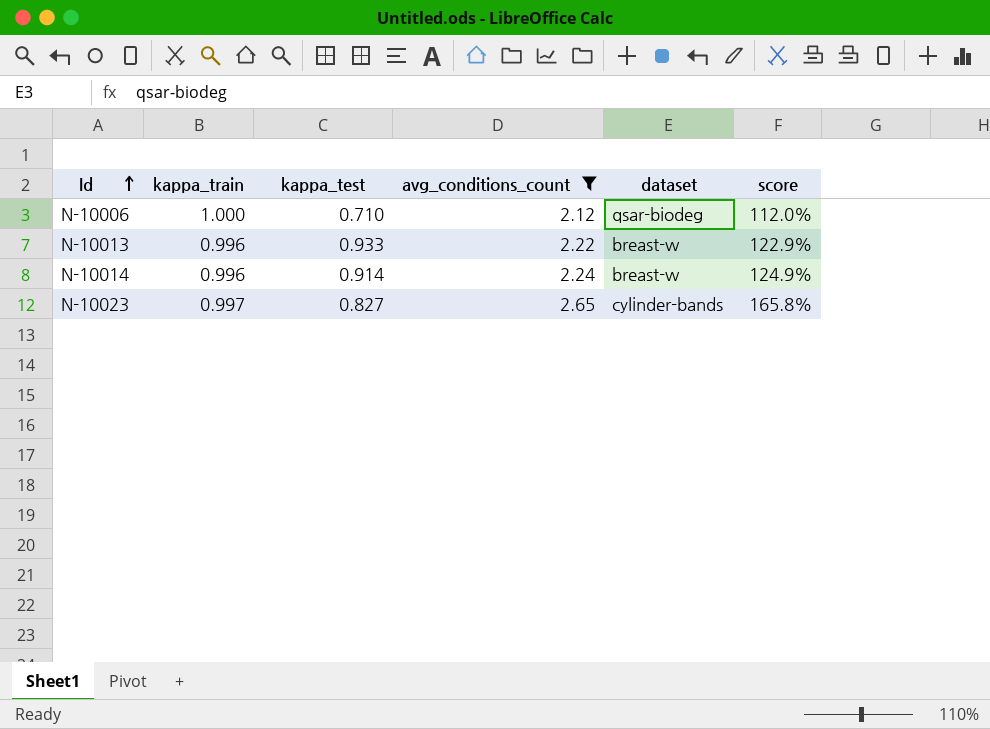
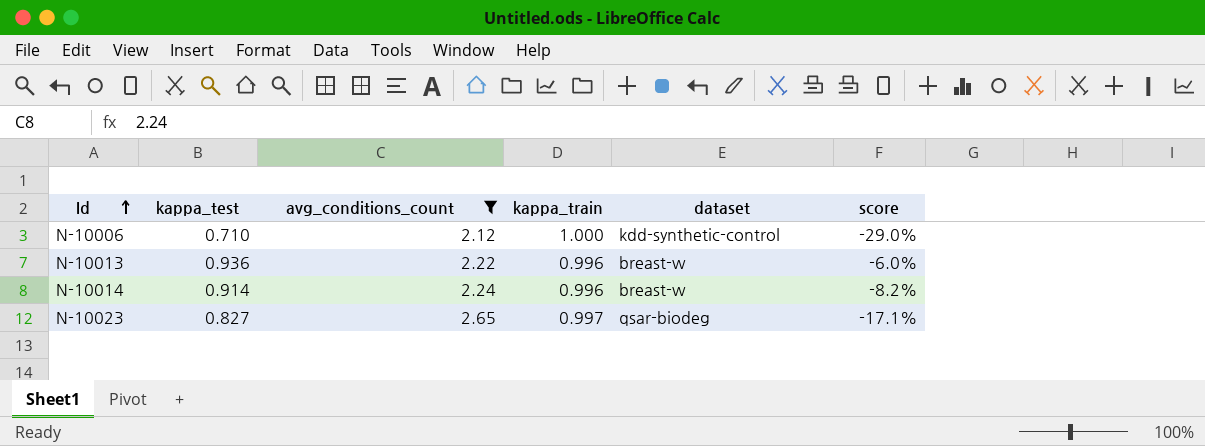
column kappa_train | position: 2 -> 4
column score | formula: ([avg_conditions_count] - [kappa_train]) / [kappa_train] -> ([kappa_test] - [kappa_train]) / [kappa_train]
N-10006 | dataset: qsar-biodeg -> kdd-synthetic-control
N-10013 | kappa_test: 0.933 -> 0.936
N-10023 | dataset: cylinder-bands -> qsar-biodeg

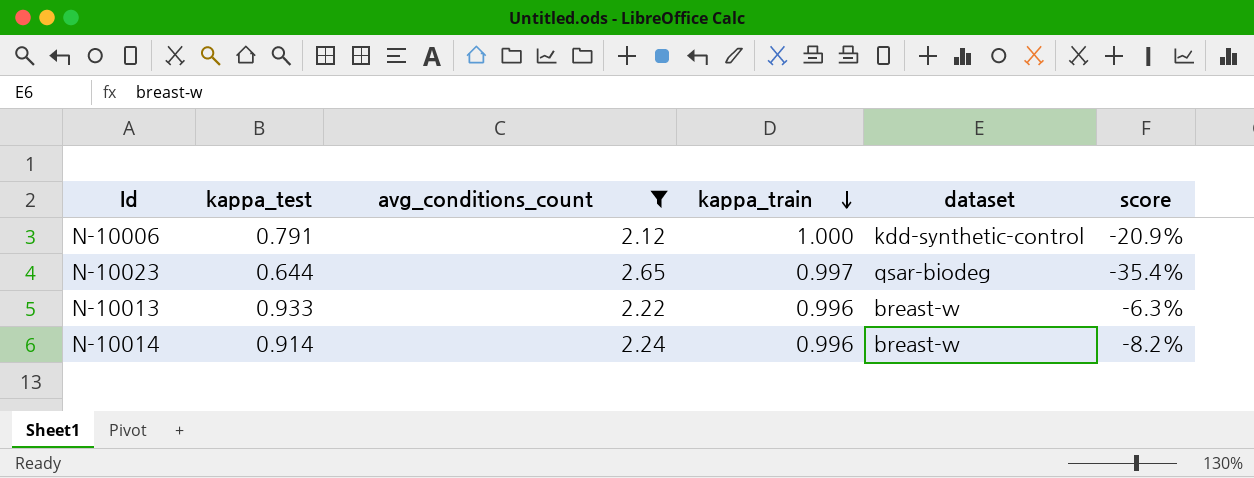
row order: Id ascending -> kappa_train descending
N-10006 | kappa_test: 0.710 -> 0.791
N-10006 | score: -29.0% -> -20.9%
N-10023 | kappa_test: 0.827 -> 0.644
N-10023 | score: -17.1% -> -35.4%
N-10013 | kappa_test: 0.936 -> 0.933
N-10013 | score: -6.0% -> -6.3%

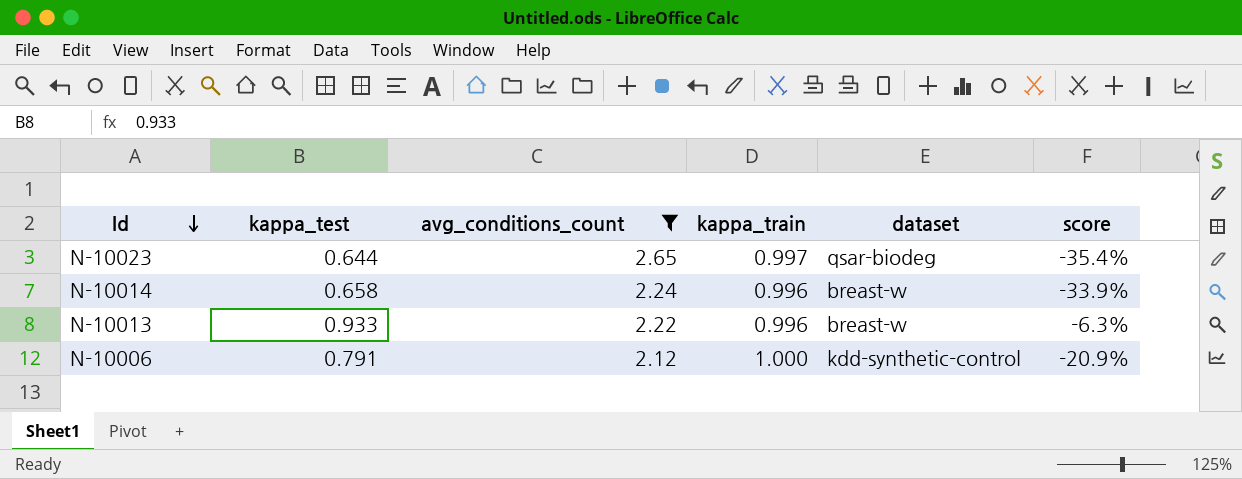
row order: kappa_train descending -> Id descending
N-10014 | kappa_test: 0.914 -> 0.658
N-10014 | score: -8.2% -> -33.9%

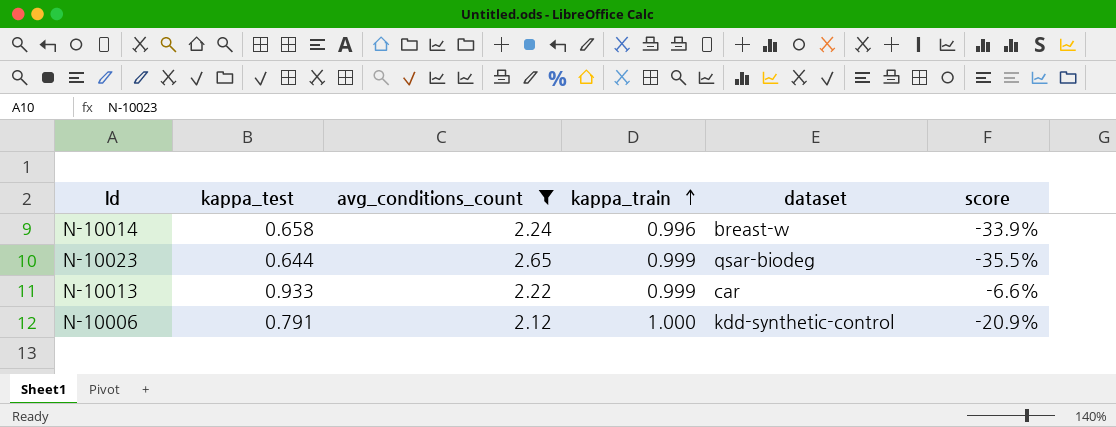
row order: Id descending -> kappa_train ascending
N-10023 | kappa_train: 0.997 -> 0.999
N-10023 | score: -35.4% -> -35.5%
N-10013 | kappa_train: 0.996 -> 0.999
N-10013 | dataset: breast-w -> car
N-10013 | score: -6.3% -> -6.6%

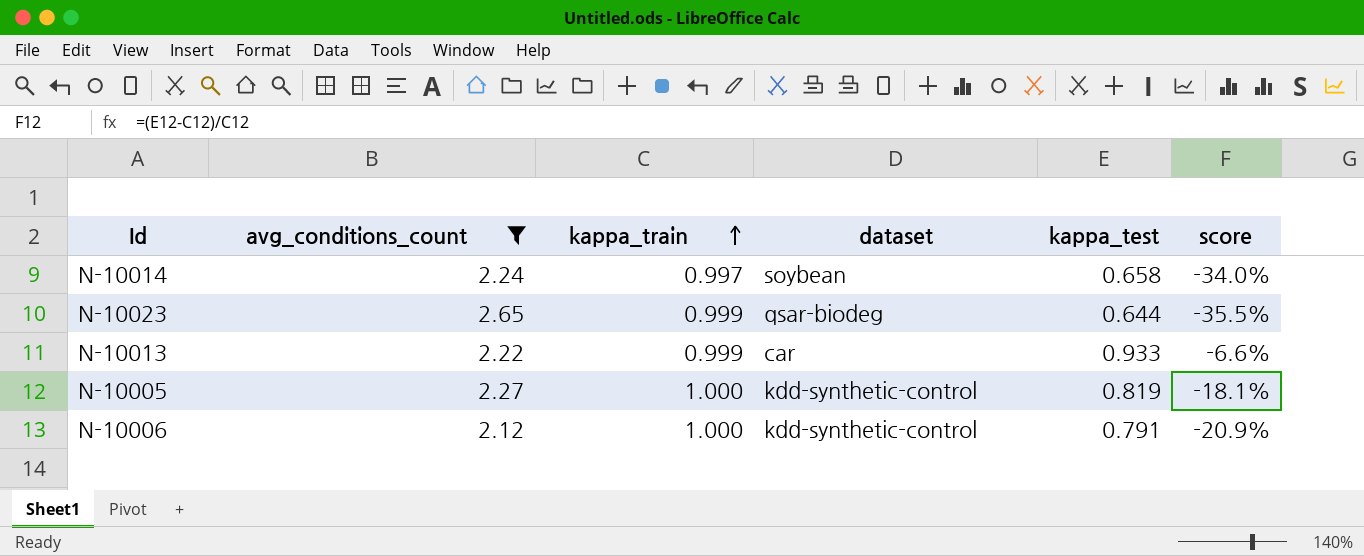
column kappa_test | position: 2 -> 5
N-10014 | kappa_train: 0.996 -> 0.997
N-10014 | dataset: breast-w -> soybean
N-10014 | score: -33.9% -> -34.0%
row N-10005: none -> 2.27 | 1.000 | kdd-synthetic-control | 0.819 | -18.1%

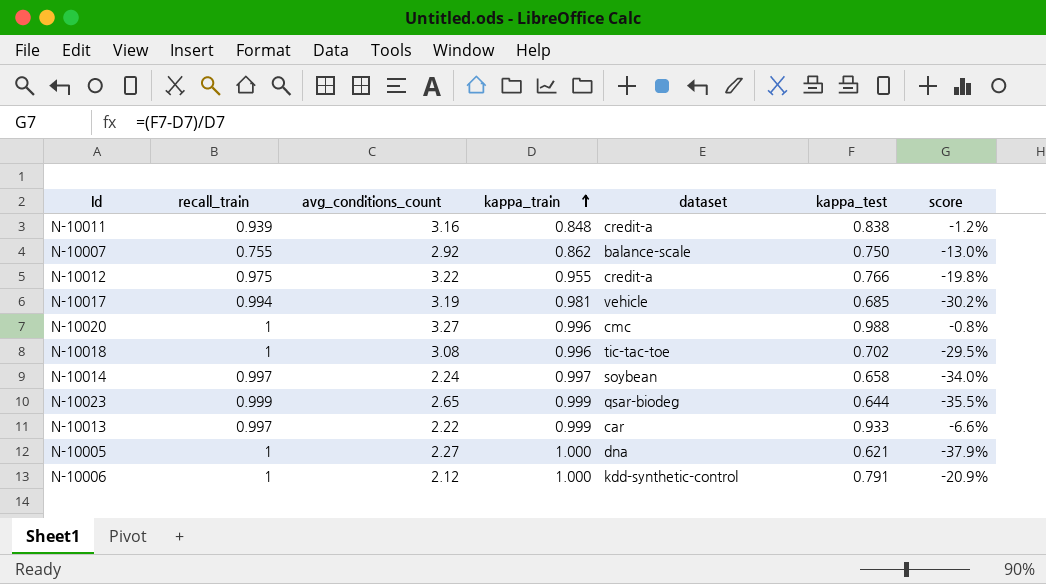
filter: avg_conditions_count <= 2.65 -> none
column recall_train | position: none -> 2
N-10005 | dataset: kdd-synthetic-control -> dna
N-10005 | kappa_test: 0.819 -> 0.621
N-10005 | score: -18.1% -> -37.9%

